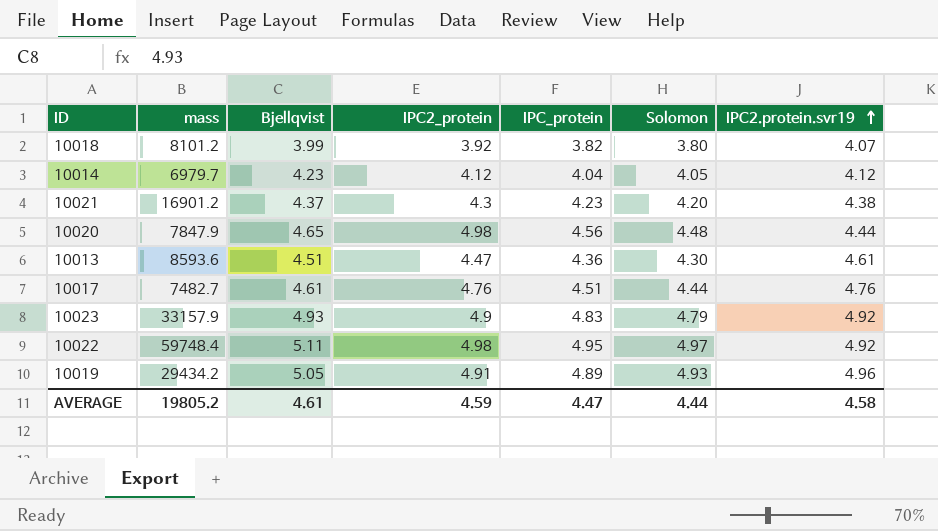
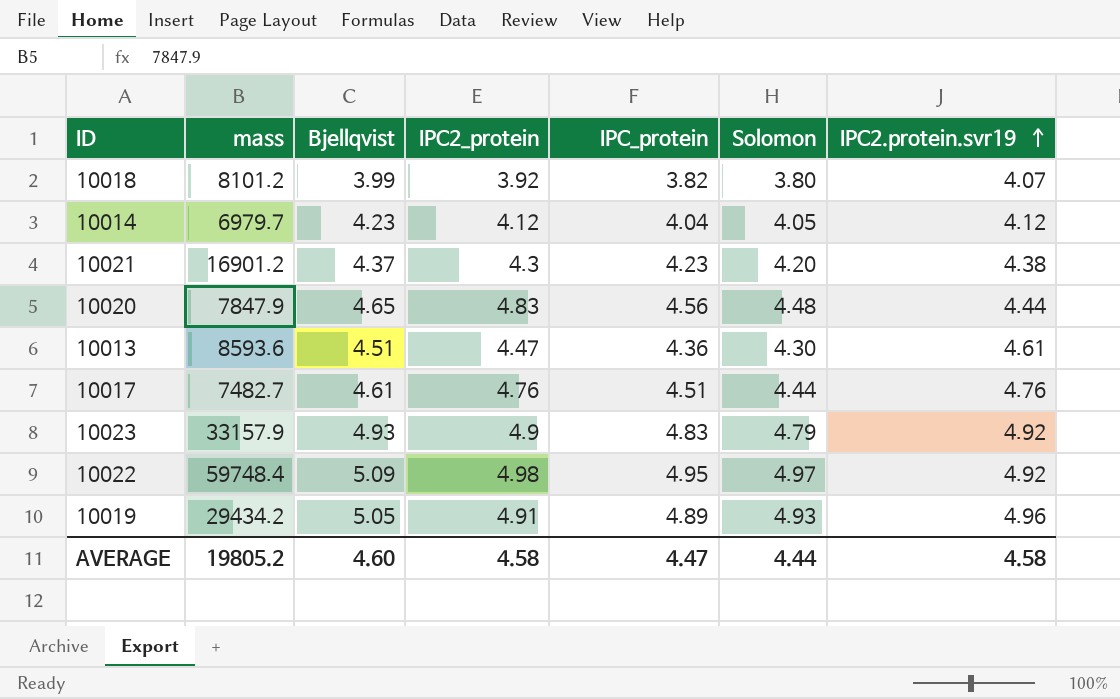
10020 | IPC2_protein: 4.98 -> 4.83
10022 | Bjellqvist: 5.11 -> 5.09
AVERAGE | Bjellqvist: 4.61 -> 4.60
AVERAGE | IPC2_protein: 4.59 -> 4.58

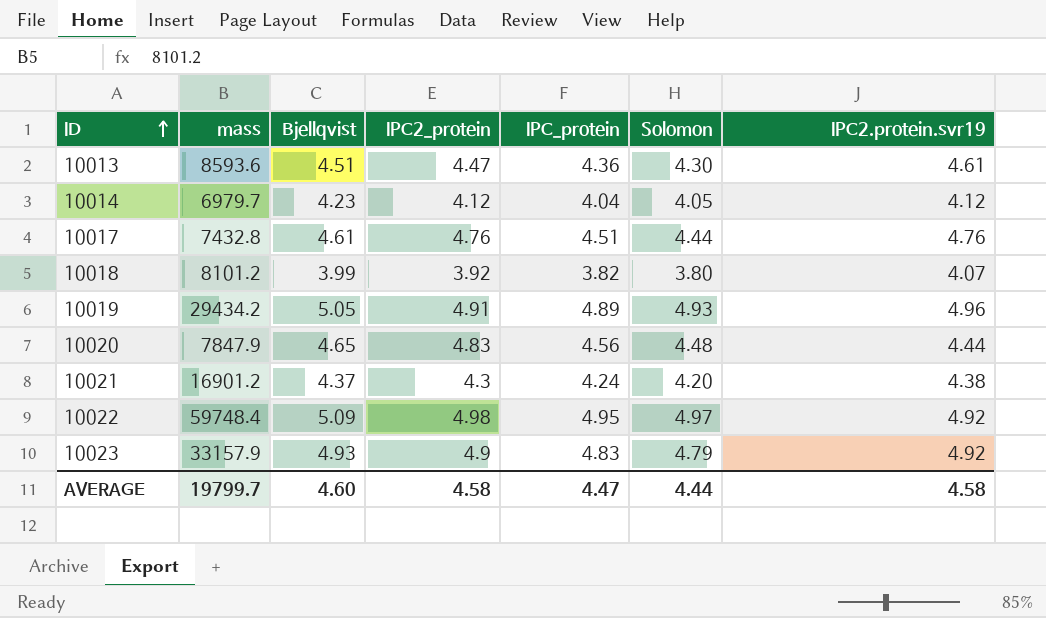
row order: IPC2.protein.svr19 ascending -> ID ascending
10017 | mass: 7482.7 -> 7432.8
10021 | IPC_protein: 4.23 -> 4.24
AVERAGE | mass: 19805.2 -> 19799.7

